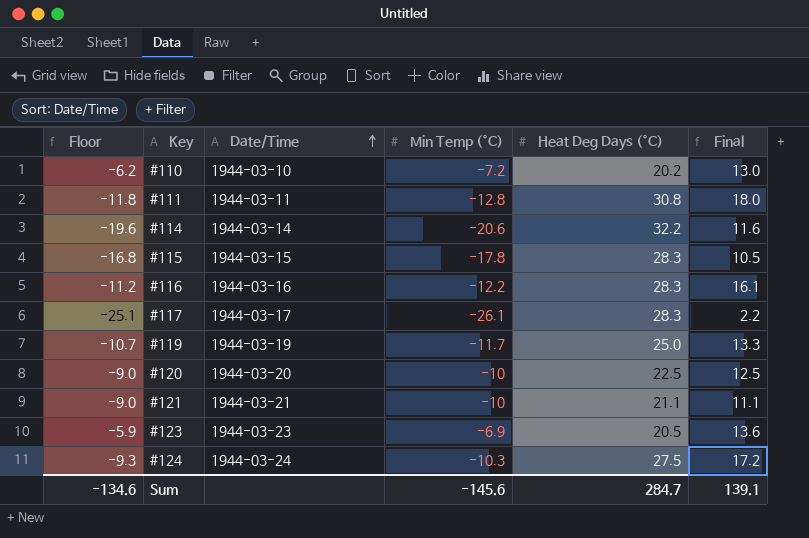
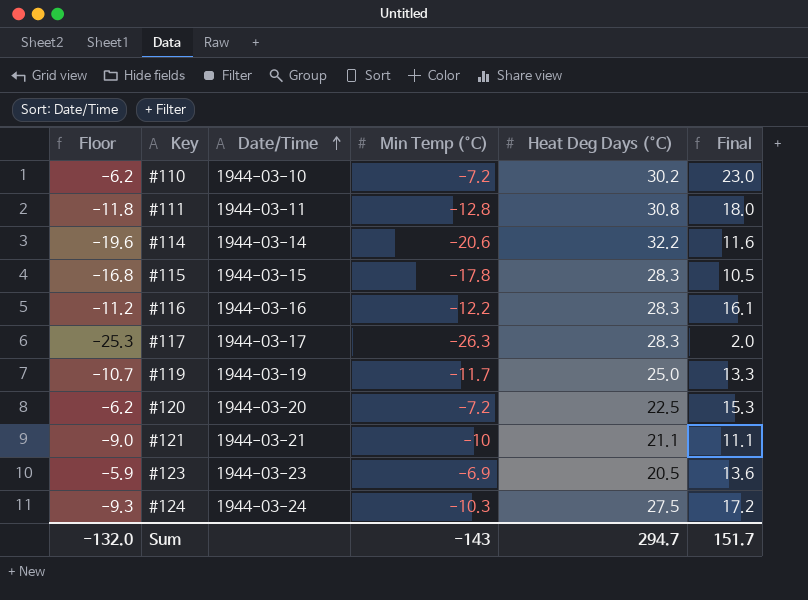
#110 | Heat Deg Days (°C): 20.2 -> 30.2
#110 | Final: 13.0 -> 23.0
#117 | Floor: -25.1 -> -25.3
#117 | Min Temp (°C): -26.1 -> -26.3
#117 | Final: 2.2 -> 2.0
#120 | Floor: -9.0 -> -6.2
#120 | Min Temp (°C): -10 -> -7.2
#120 | Final: 12.5 -> 15.3
Sum | Floor: -134.6 -> -132.0
Sum | Min Temp (°C): -145.6 -> -143
Sum | Heat Deg Days (°C): 284.7 -> 294.7
Sum | Final: 139.1 -> 151.7

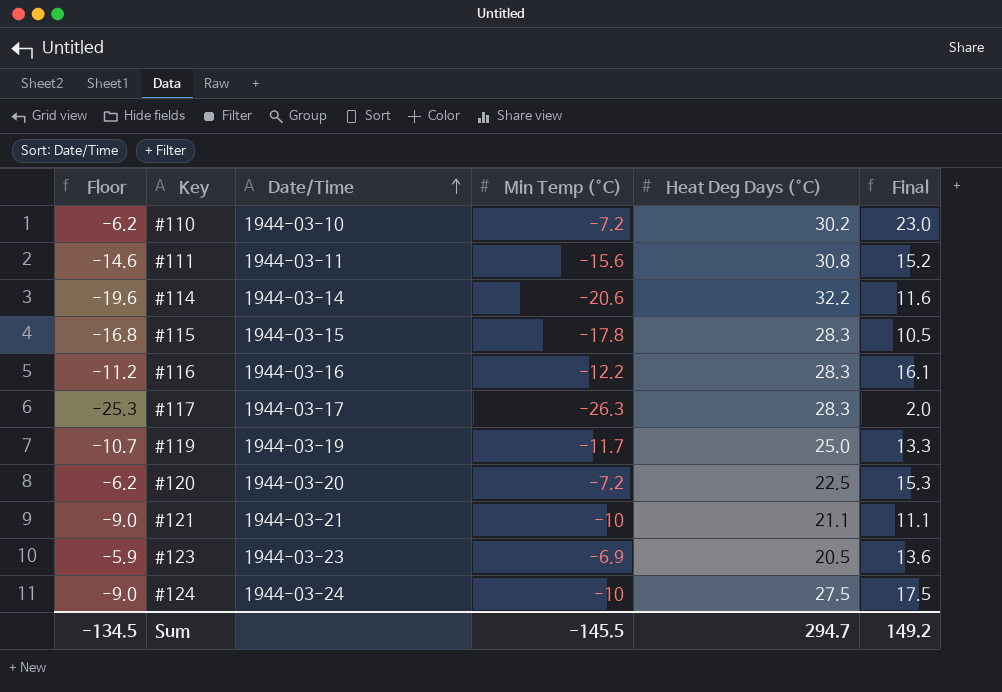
#111 | Floor: -11.8 -> -14.6
#111 | Min Temp (°C): -12.8 -> -15.6
#111 | Final: 18.0 -> 15.2
#124 | Floor: -9.3 -> -9.0
#124 | Min Temp (°C): -10.3 -> -10
#124 | Final: 17.2 -> 17.5
Sum | Floor: -132.0 -> -134.5
Sum | Min Temp (°C): -143 -> -145.5
Sum | Final: 151.7 -> 149.2

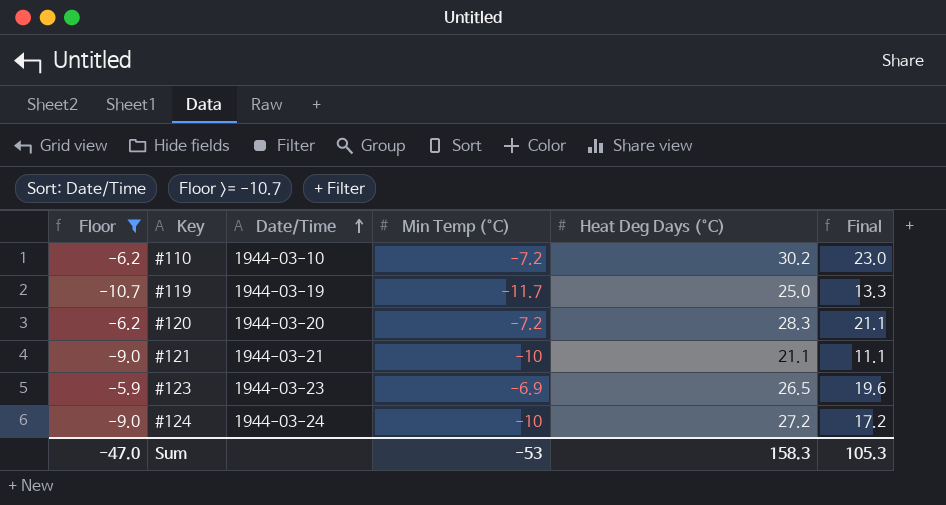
filter: none -> Floor >= -10.7
#120 | Heat Deg Days (°C): 22.5 -> 28.3
#120 | Final: 15.3 -> 21.1
#123 | Heat Deg Days (°C): 20.5 -> 26.5
#123 | Final: 13.6 -> 19.6
#124 | Heat Deg Days (°C): 27.5 -> 27.2
#124 | Final: 17.5 -> 17.2
Sum | Floor: -134.5 -> -47.0
Sum | Min Temp (°C): -145.5 -> -53
Sum | Heat Deg Days (°C): 294.7 -> 158.3
Sum | Final: 149.2 -> 105.3

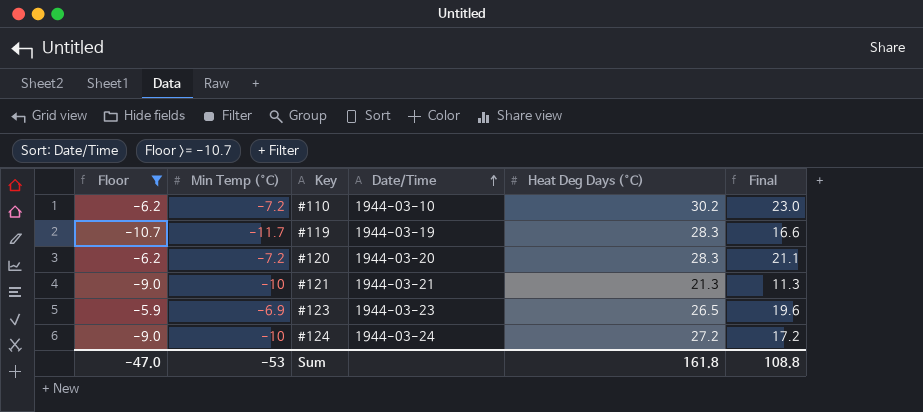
column Min Temp (°C) | position: 4 -> 2
#119 | Heat Deg Days (°C): 25.0 -> 28.3
#119 | Final: 13.3 -> 16.6
#121 | Heat Deg Days (°C): 21.1 -> 21.3
#121 | Final: 11.1 -> 11.3
Sum | Heat Deg Days (°C): 158.3 -> 161.8
Sum | Final: 105.3 -> 108.8

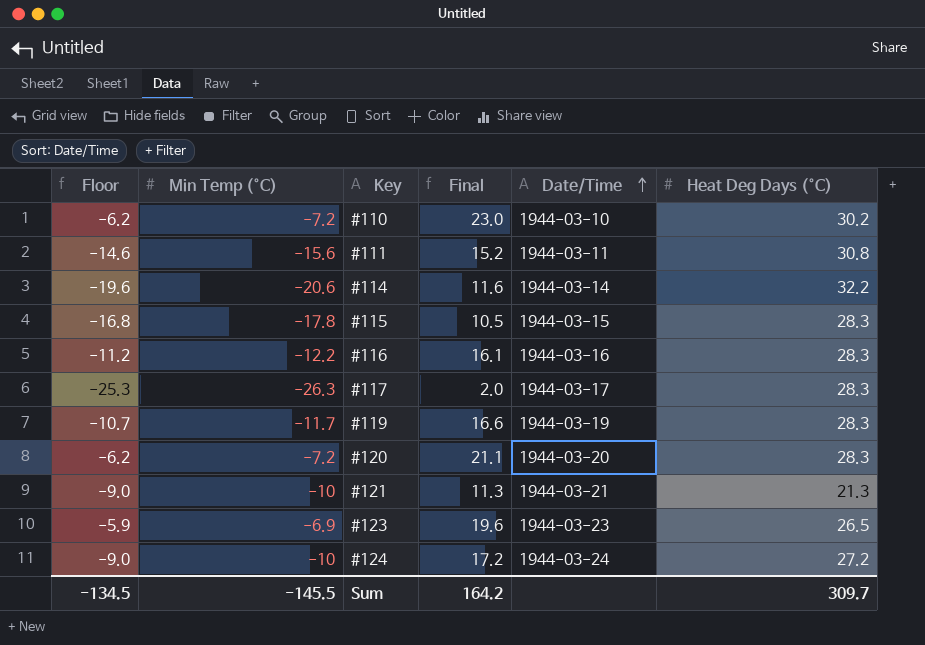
filter: Floor >= -10.7 -> none
column Final | position: 6 -> 4
Sum | Floor: -47.0 -> -134.5
Sum | Min Temp (°C): -53 -> -145.5
Sum | Final: 108.8 -> 164.2
Sum | Heat Deg Days (°C): 161.8 -> 309.7

